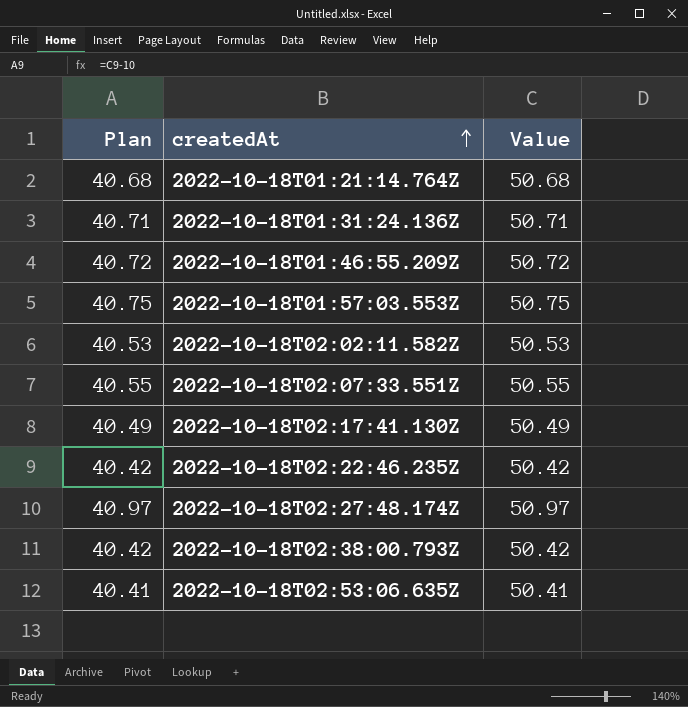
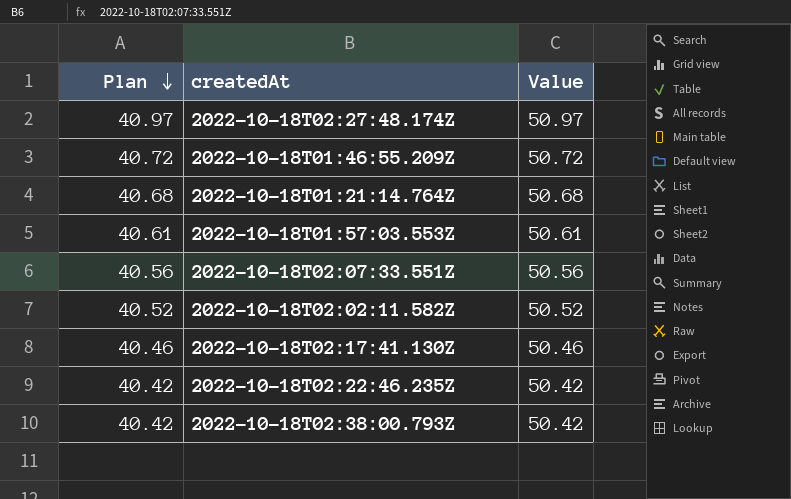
row order: createdAt ascending -> Plan descending
row 2022-10-18T01:31:24.136Z: 40.71 | 50.71 -> none
row 2022-10-18T02:53:06.635Z: 40.41 | 50.41 -> none
2022-10-18T01:57:03.553Z | Plan: 40.75 -> 40.61
2022-10-18T01:57:03.553Z | Value: 50.75 -> 50.61
2022-10-18T02:07:33.551Z | Plan: 40.55 -> 40.56
2022-10-18T02:07:33.551Z | Value: 50.55 -> 50.56
2022-10-18T02:02:11.582Z | Plan: 40.53 -> 40.52
2022-10-18T02:02:11.582Z | Value: 50.53 -> 50.52
2022-10-18T02:17:41.130Z | Plan: 40.49 -> 40.46
2022-10-18T02:17:41.130Z | Value: 50.49 -> 50.46

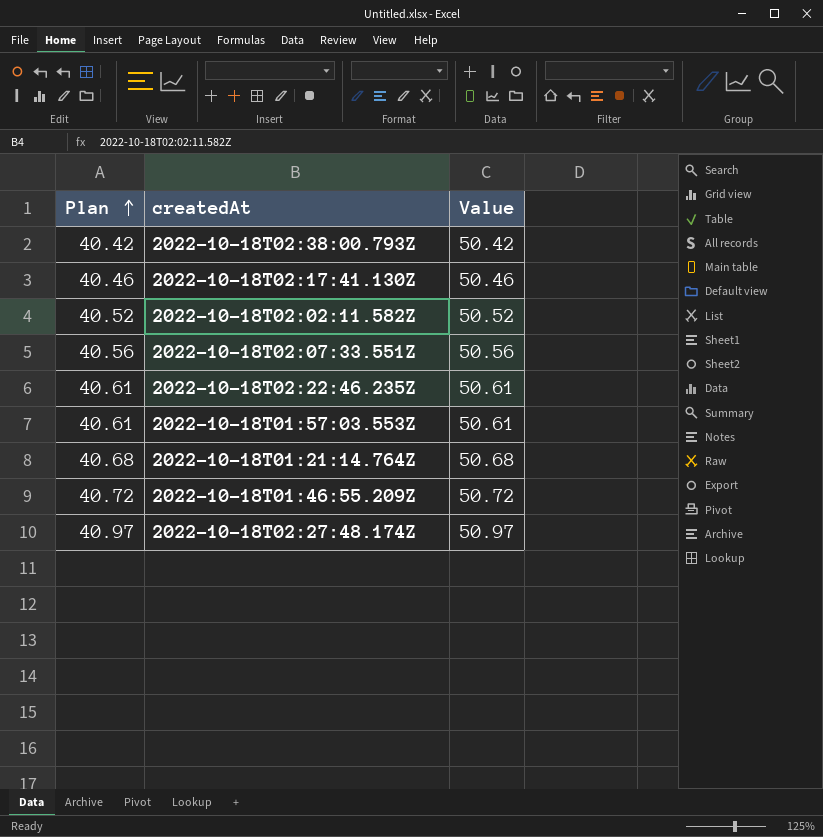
row order: Plan descending -> Plan ascending
2022-10-18T02:22:46.235Z | Plan: 40.42 -> 40.61
2022-10-18T02:22:46.235Z | Value: 50.42 -> 50.61

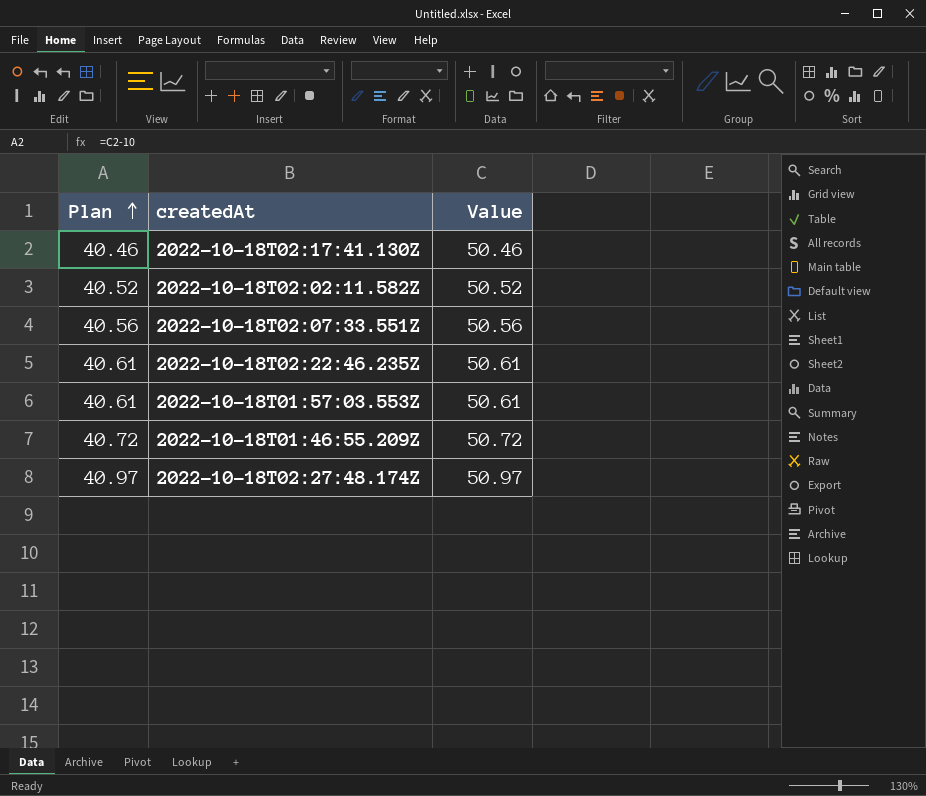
row 2022-10-18T02:38:00.793Z: 40.42 | 50.42 -> none
row 2022-10-18T01:21:14.764Z: 40.68 | 50.68 -> none

